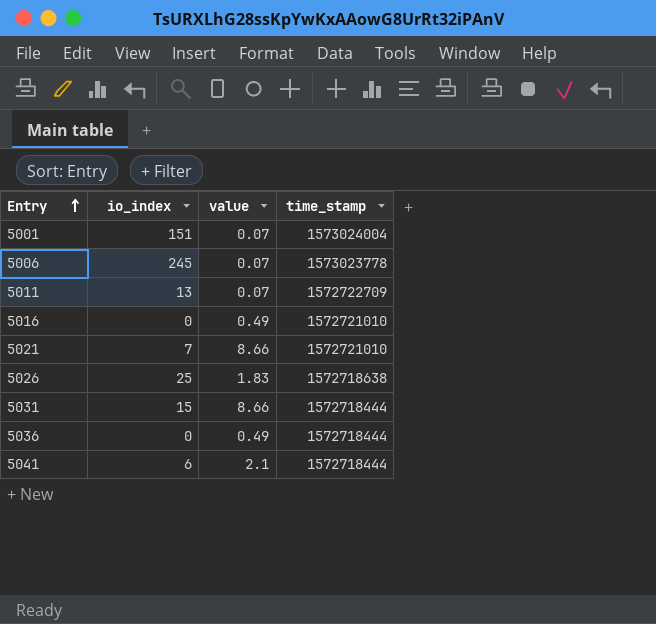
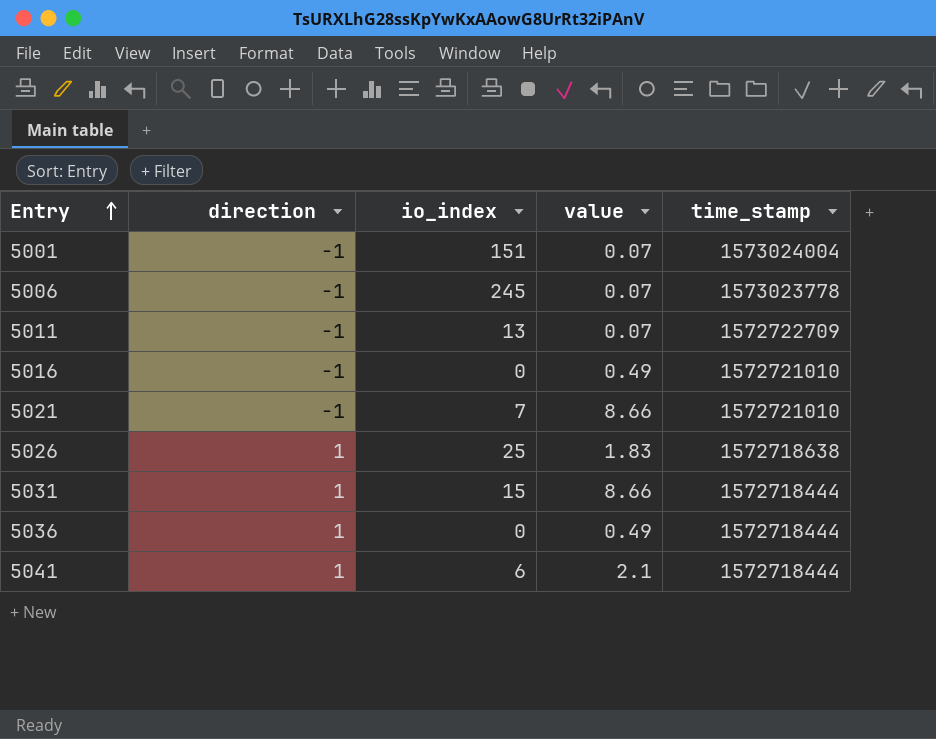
column direction | position: none -> 2

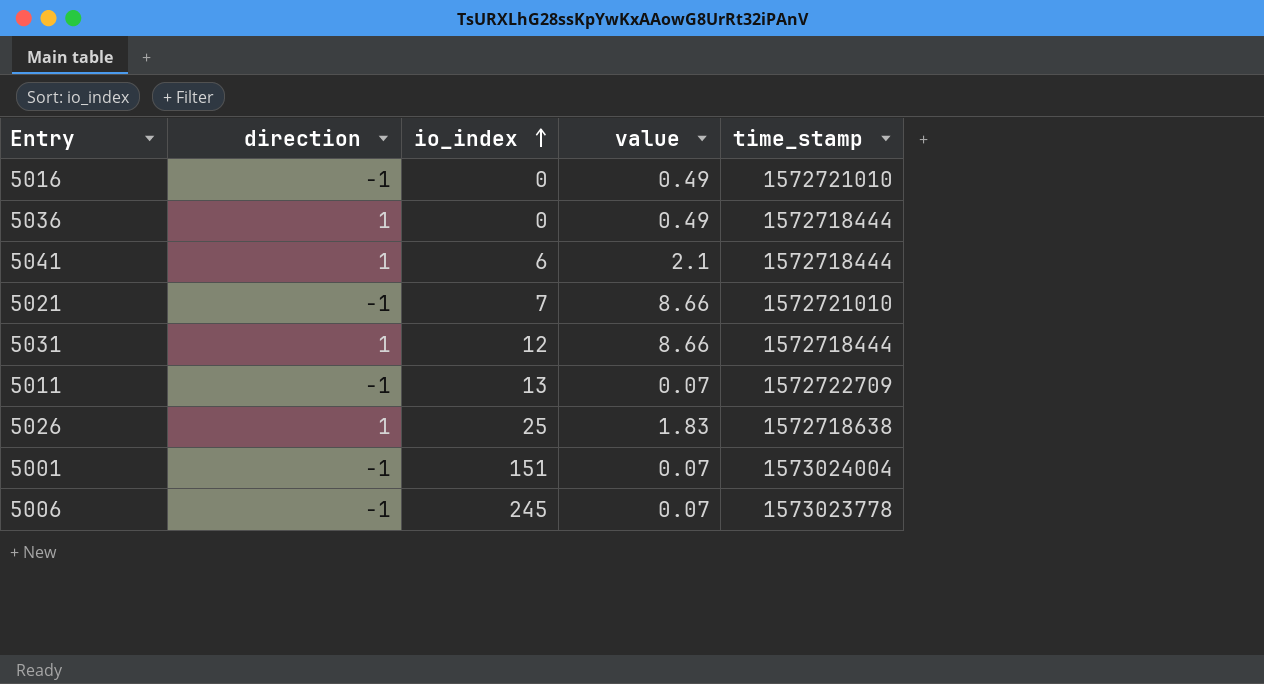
row order: Entry ascending -> io_index ascending
5031 | io_index: 15 -> 12

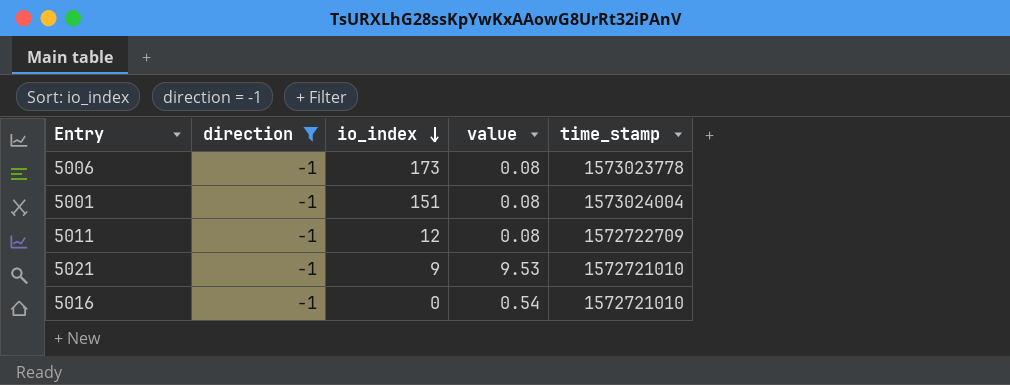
filter: none -> direction = -1
row order: io_index ascending -> io_index descending
5006 | io_index: 245 -> 173
5006 | value: 0.07 -> 0.08
5001 | value: 0.07 -> 0.08
5011 | io_index: 13 -> 12
5011 | value: 0.07 -> 0.08
5021 | io_index: 7 -> 9
5021 | value: 8.66 -> 9.53
5016 | value: 0.49 -> 0.54

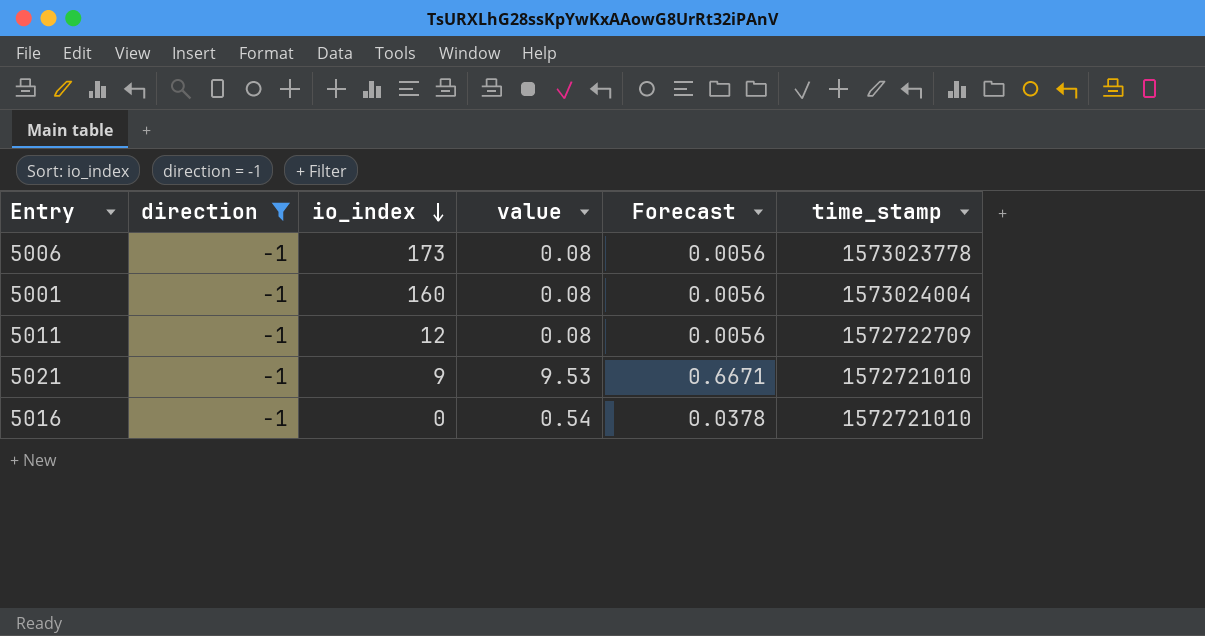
column Forecast | formula: none -> [value] * 0.07
5001 | io_index: 151 -> 160

